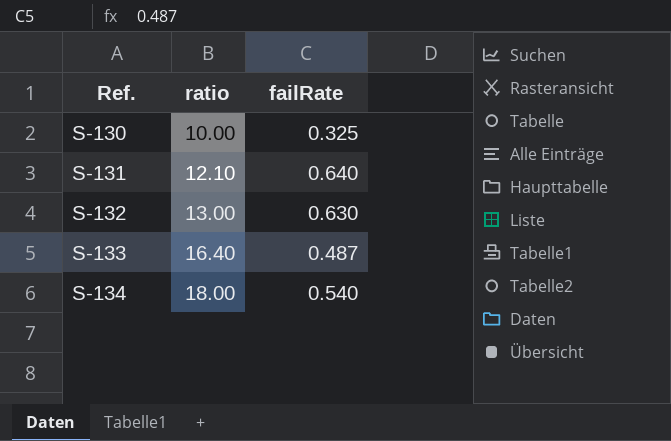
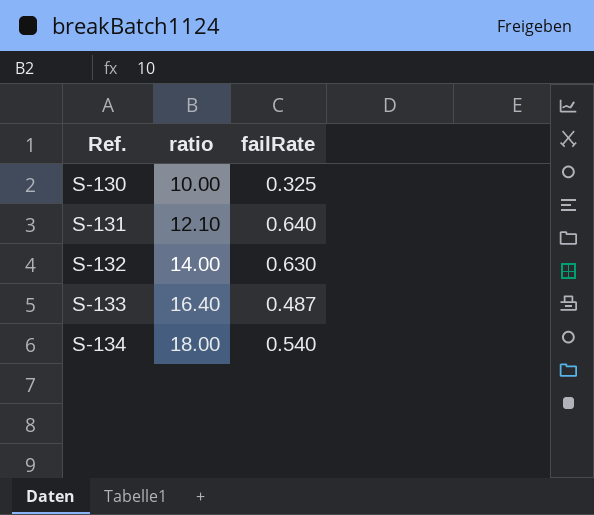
S-132 | ratio: 13.00 -> 14.00

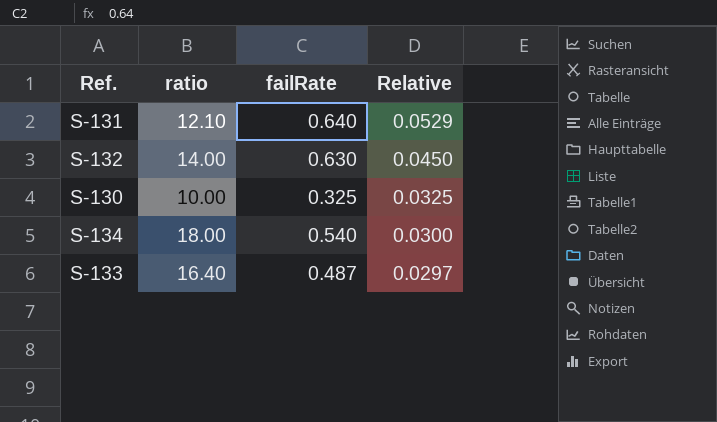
row order: Ref. ascending -> Relative descending
column Relative | formula: none -> [failRate] / [ratio]

